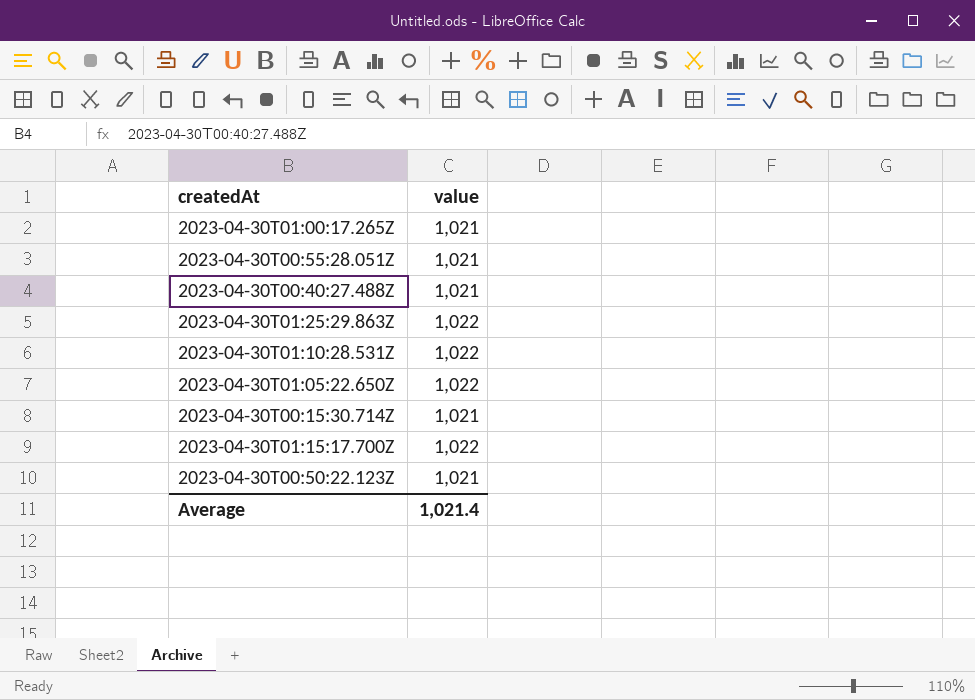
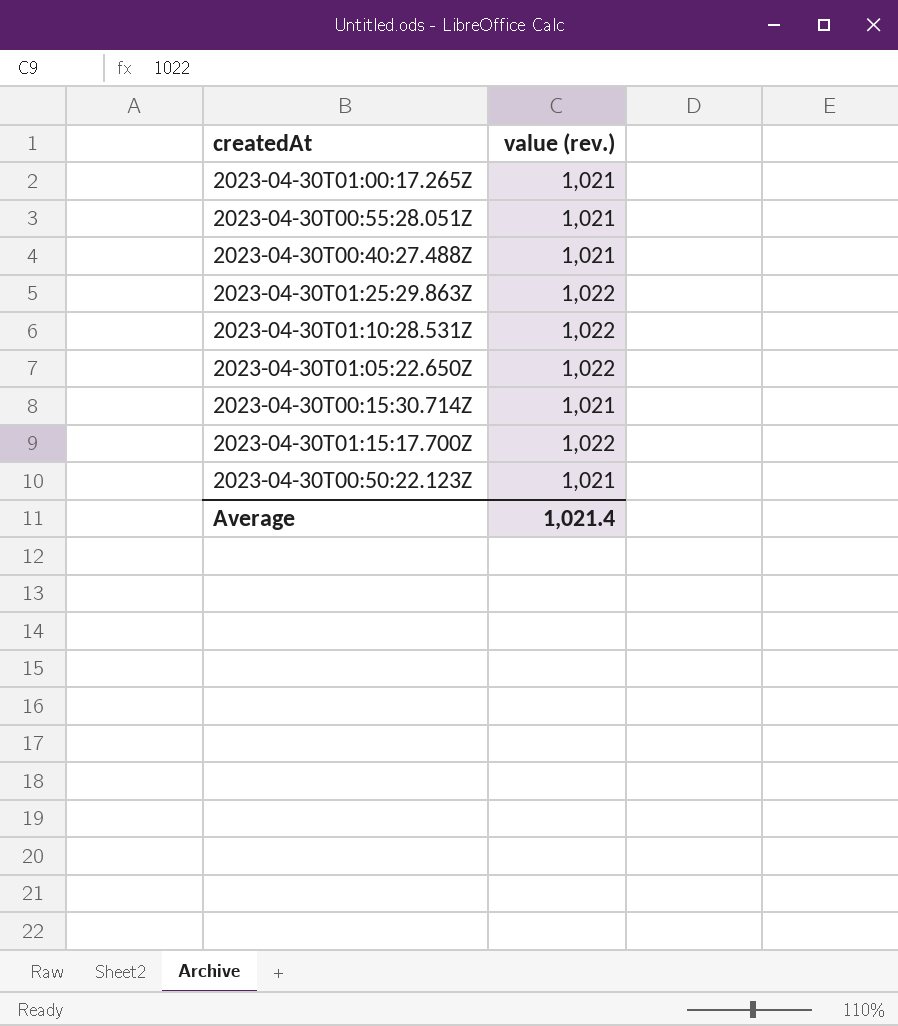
column name: value -> value (rev.)

